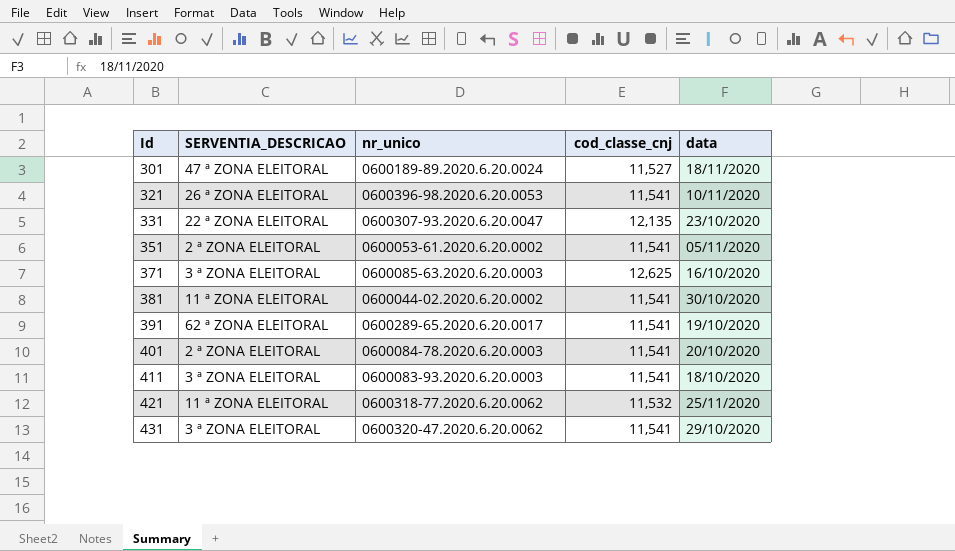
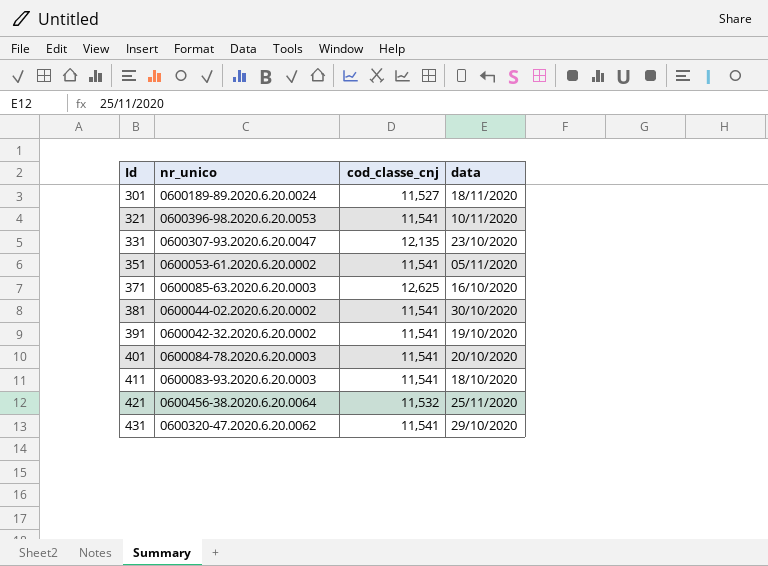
column SERVENTIA_DESCRICAO | position: 2 -> none
391 | nr_unico: 0600289-65.2020.6.20.0017 -> 0600042-32.2020.6.20.0002
421 | nr_unico: 0600318-77.2020.6.20.0062 -> 0600456-38.2020.6.20.0064

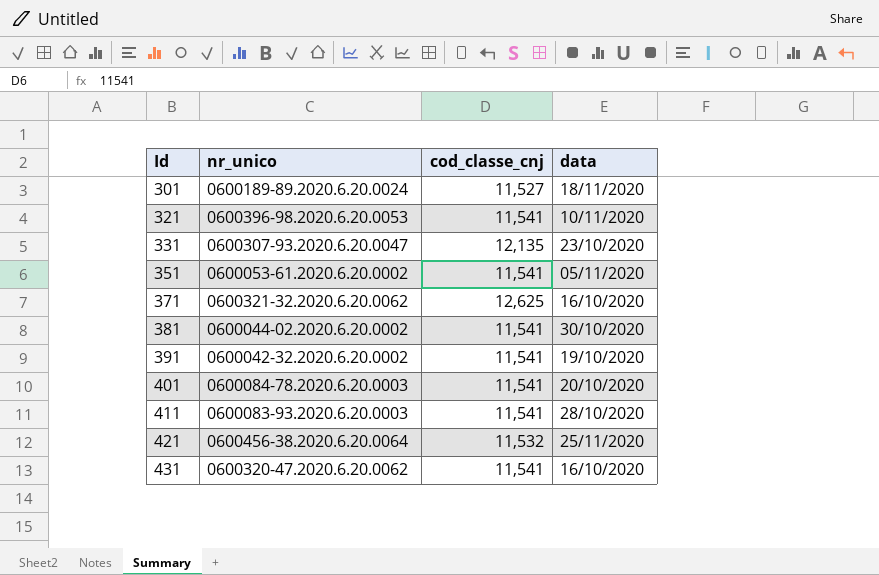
371 | nr_unico: 0600085-63.2020.6.20.0003 -> 0600321-32.2020.6.20.0062
411 | data: 18/10/2020 -> 28/10/2020
431 | data: 29/10/2020 -> 16/10/2020

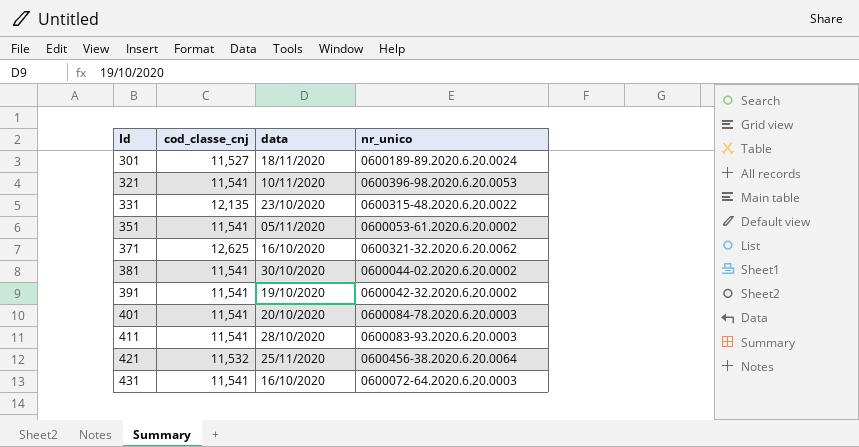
column nr_unico | position: 2 -> 4
331 | nr_unico: 0600307-93.2020.6.20.0047 -> 0600315-48.2020.6.20.0022
431 | nr_unico: 0600320-47.2020.6.20.0062 -> 0600072-64.2020.6.20.0003

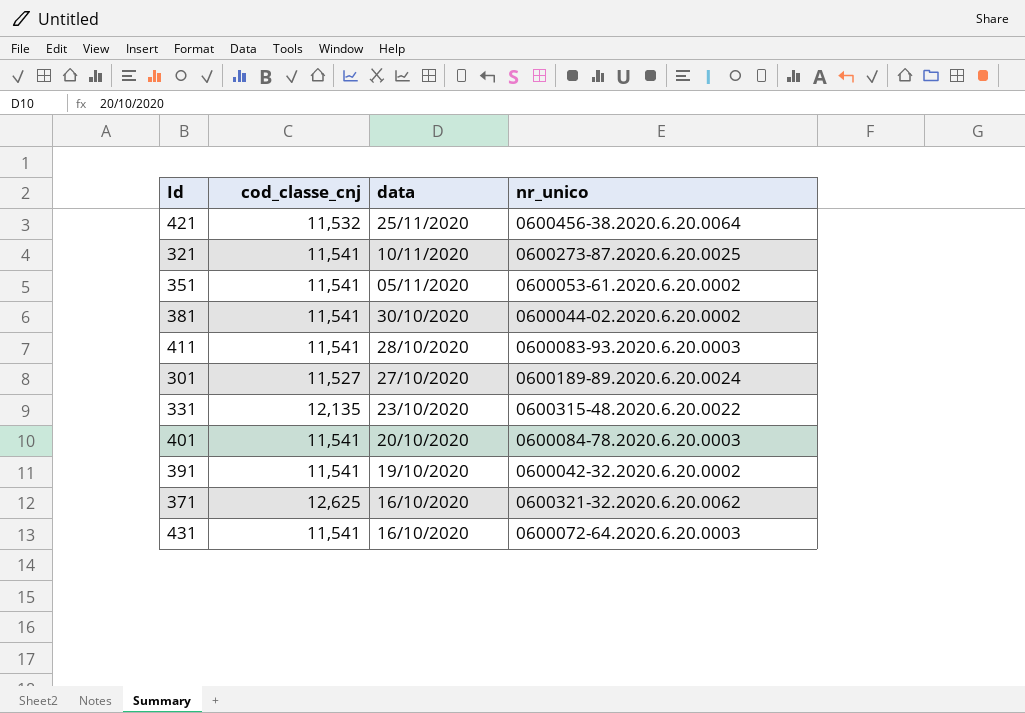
row order: Id ascending -> data descending
321 | nr_unico: 0600396-98.2020.6.20.0053 -> 0600273-87.2020.6.20.0025
301 | data: 18/11/2020 -> 27/10/2020

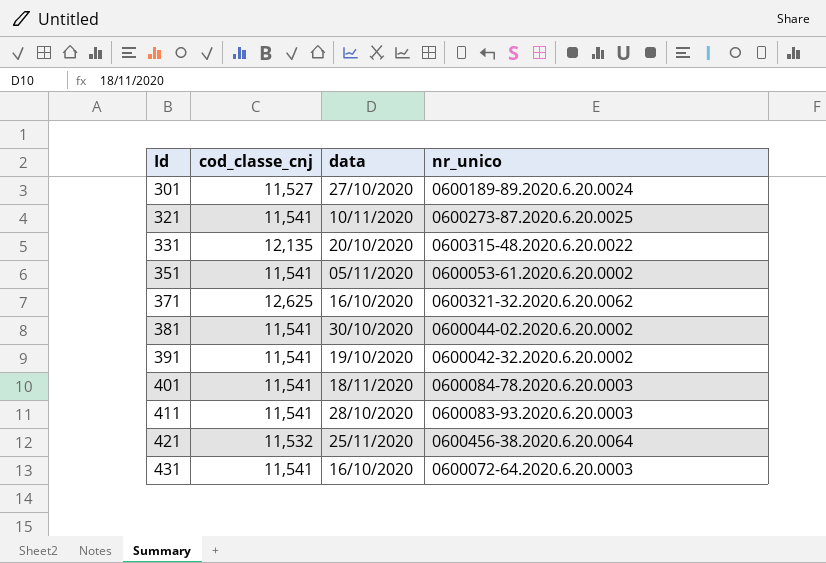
row order: data descending -> Id ascending
331 | data: 23/10/2020 -> 20/10/2020
401 | data: 20/10/2020 -> 18/11/2020

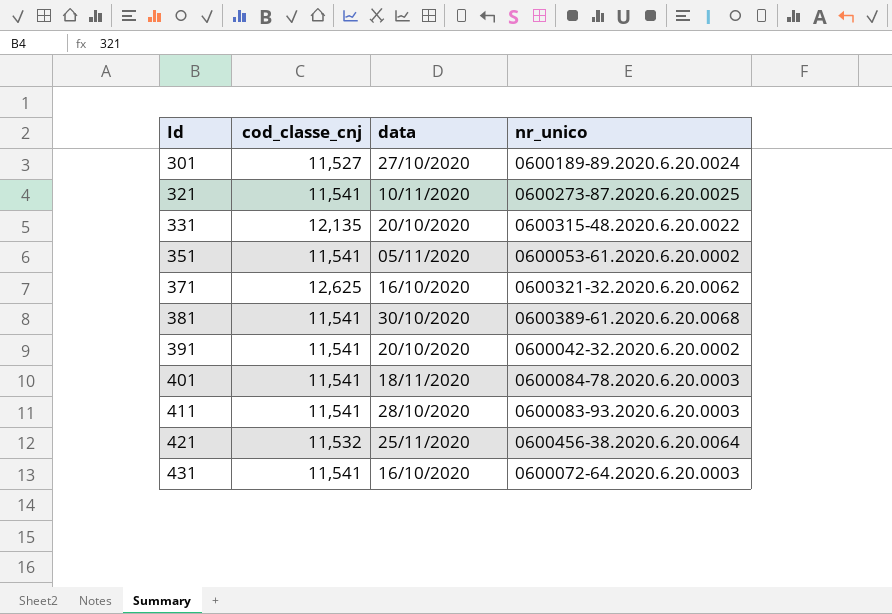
381 | nr_unico: 0600044-02.2020.6.20.0002 -> 0600389-61.2020.6.20.0068
391 | data: 19/10/2020 -> 20/10/2020

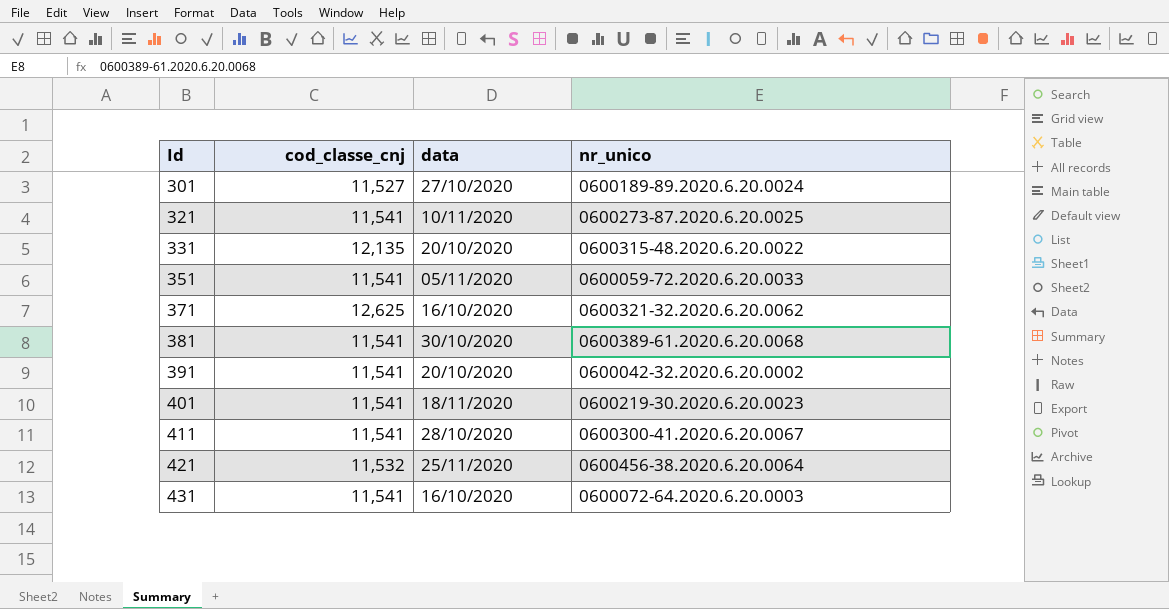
351 | nr_unico: 0600053-61.2020.6.20.0002 -> 0600059-72.2020.6.20.0033
401 | nr_unico: 0600084-78.2020.6.20.0003 -> 0600219-30.2020.6.20.0023
411 | nr_unico: 0600083-93.2020.6.20.0003 -> 0600300-41.2020.6.20.0067

